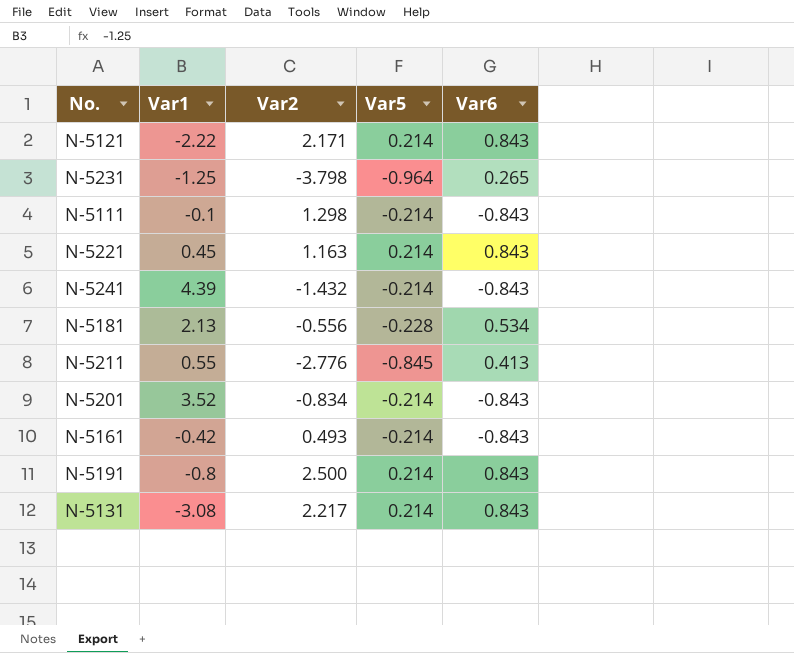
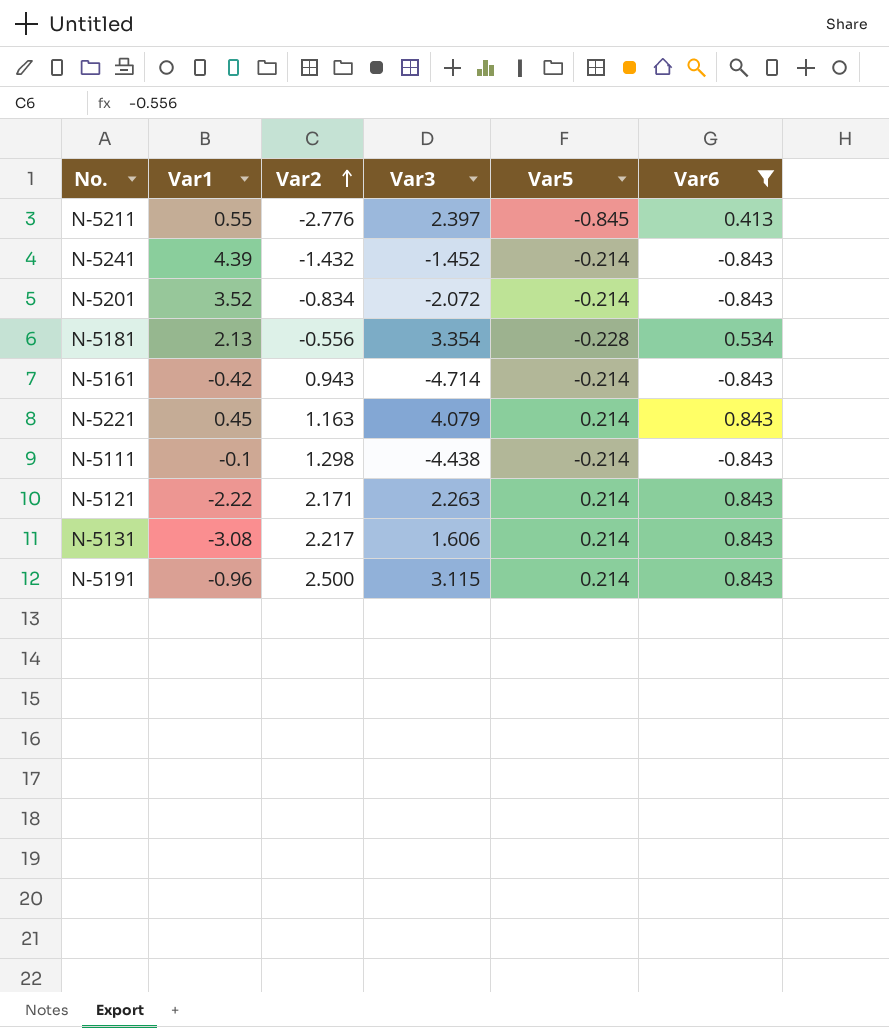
filter: none -> Var6 != 0.265
row order: none -> Var2 ascending
column Var3 | position: none -> 4
N-5161 | Var2: 0.493 -> 0.943
N-5191 | Var1: -0.8 -> -0.96

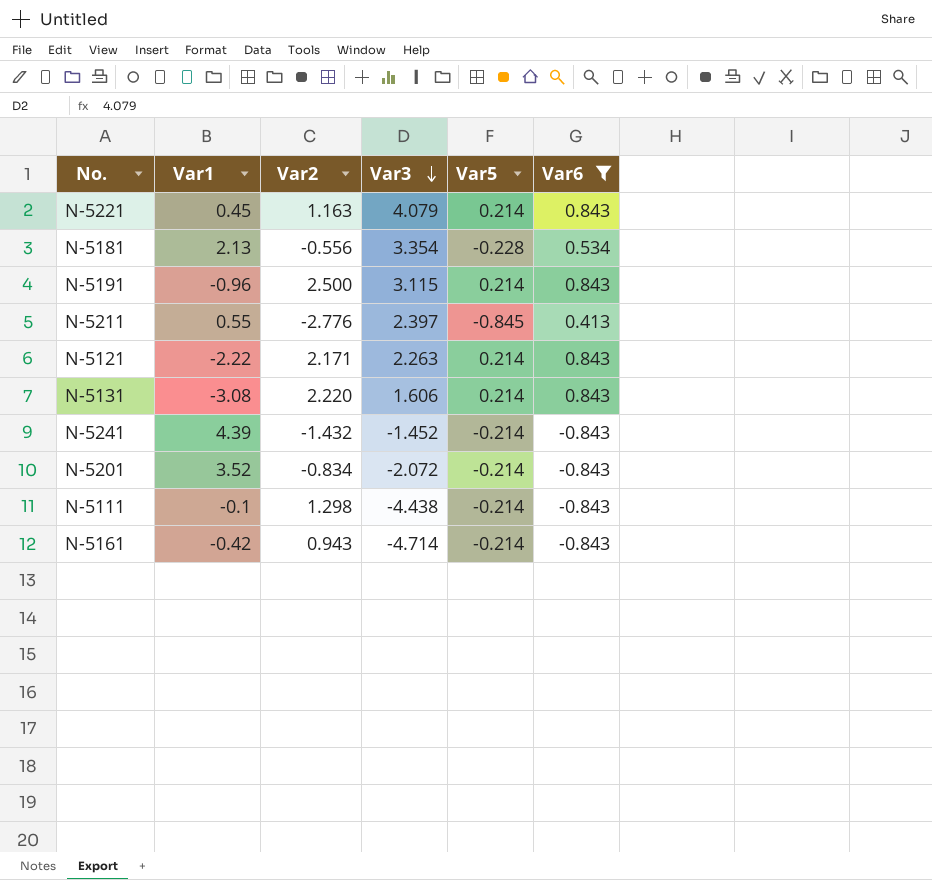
row order: Var2 ascending -> Var3 descending
N-5131 | Var2: 2.217 -> 2.220

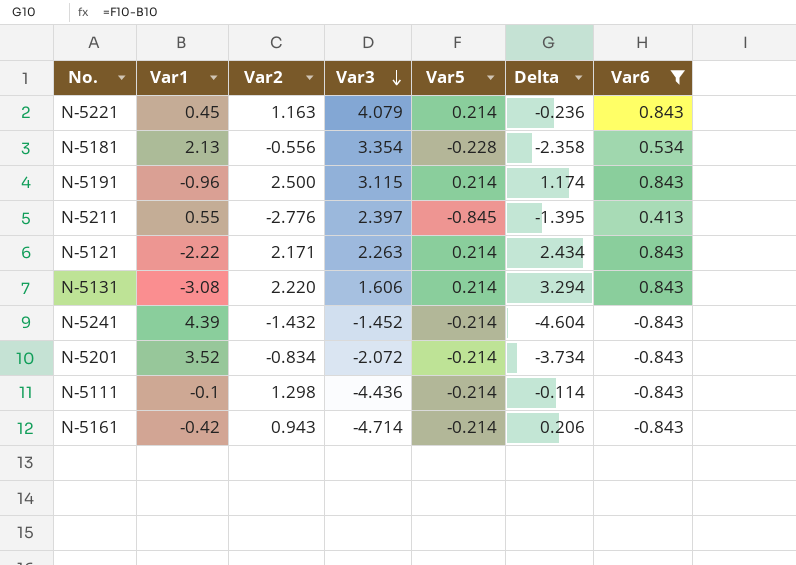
column Delta | formula: none -> [Var5] - [Var1]
N-5111 | Var3: -4.438 -> -4.436

